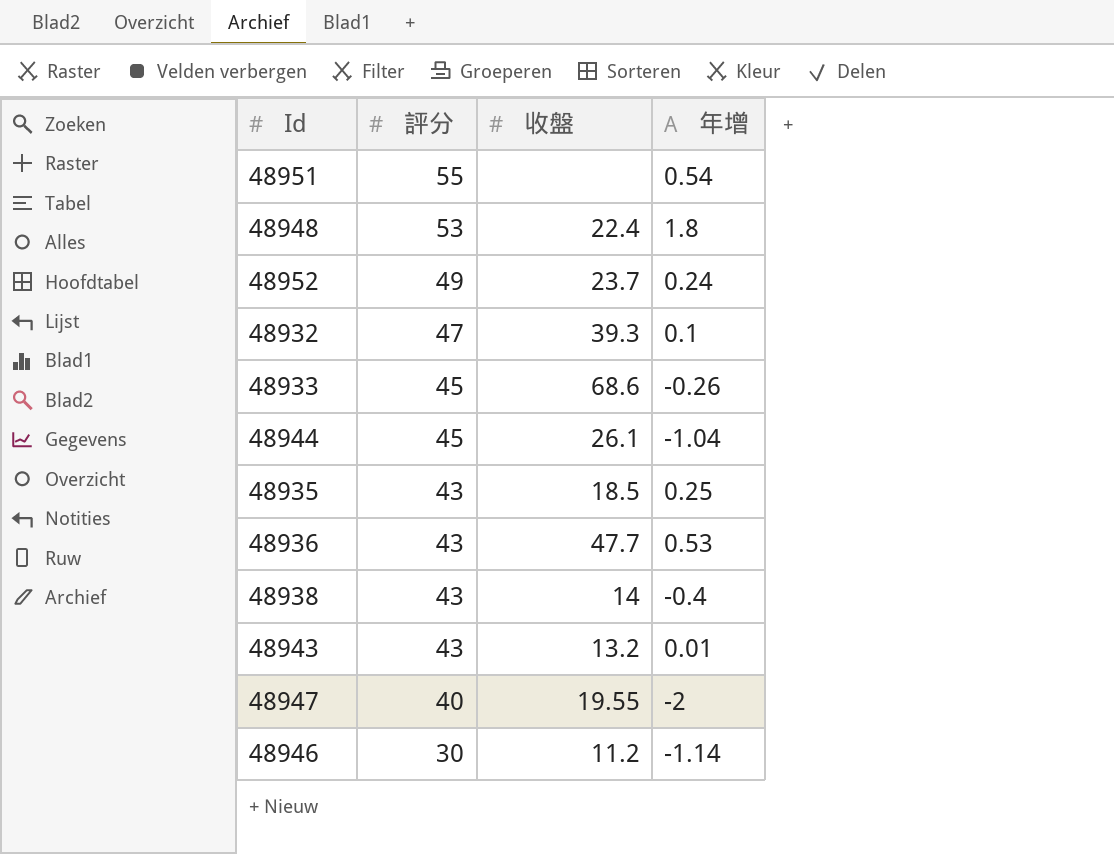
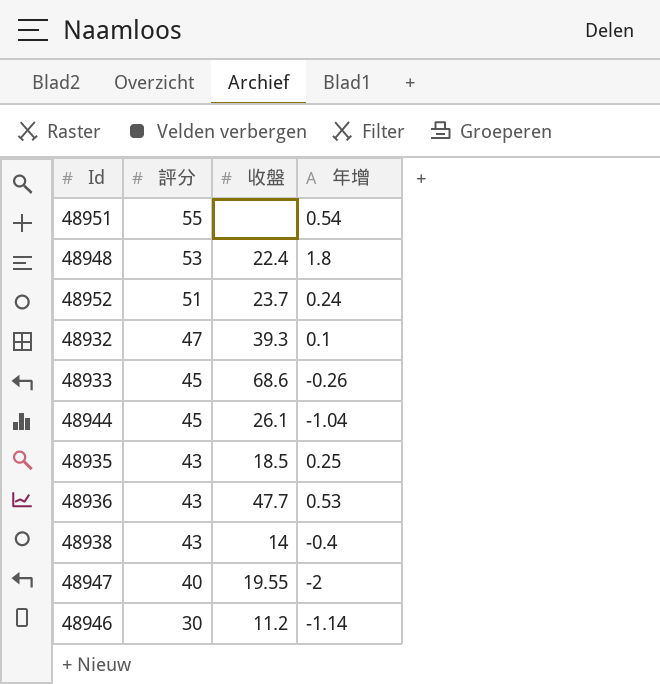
row 48943: 43 | 13.2 | 0.01 -> none
48952 | 評分: 49 -> 51

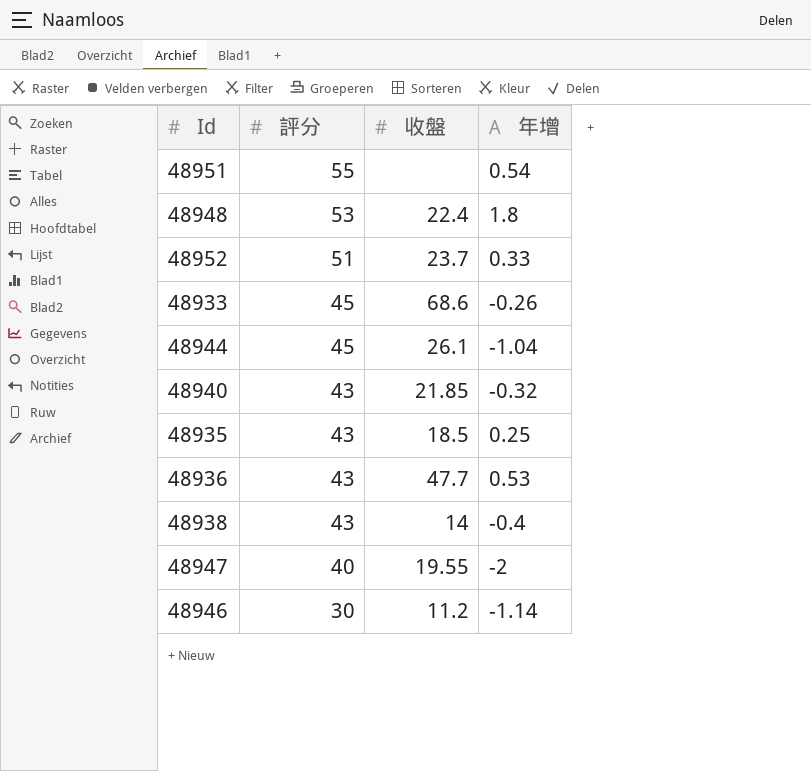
row 48932: 47 | 39.3 | 0.1 -> none
48952 | 年增: 0.24 -> 0.33
row 48940: none -> 43 | 21.85 | -0.32

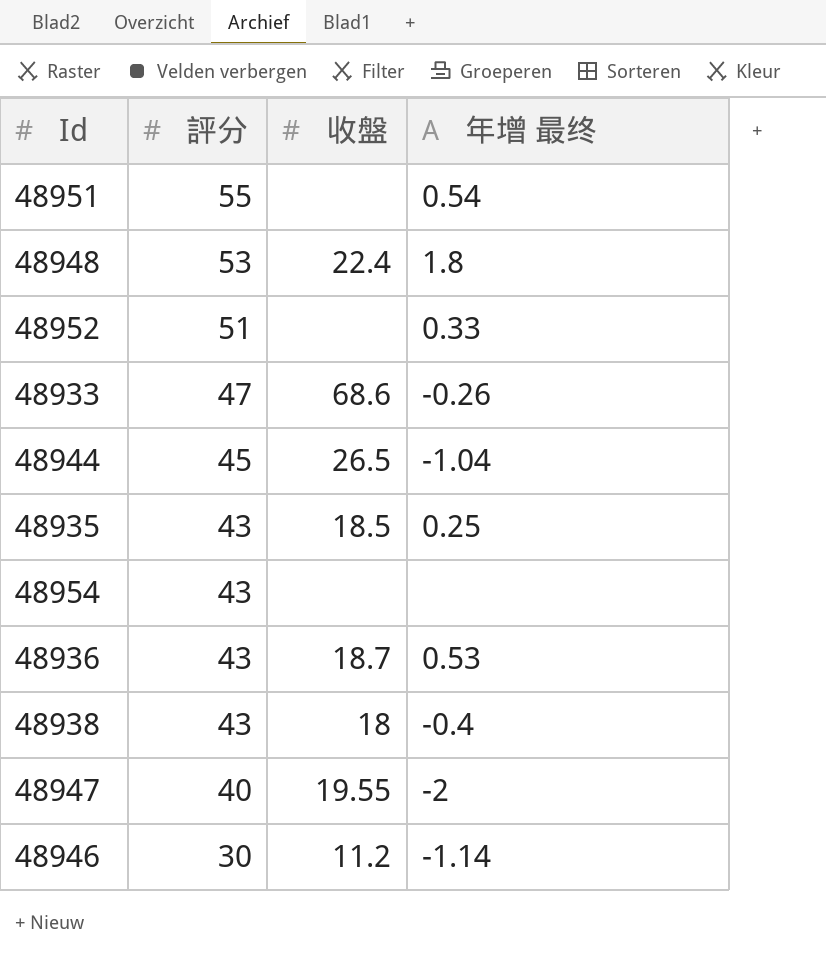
column name: 年增 -> 年增 最终
row 48940: 43 | 21.85 | -0.32 -> none
48952 | 收盤: 23.7 -> none
48933 | 評分: 45 -> 47
48944 | 收盤: 26.1 -> 26.5
row 48954: none -> 43 | none | none
48936 | 收盤: 47.7 -> 18.7
48938 | 收盤: 14 -> 18

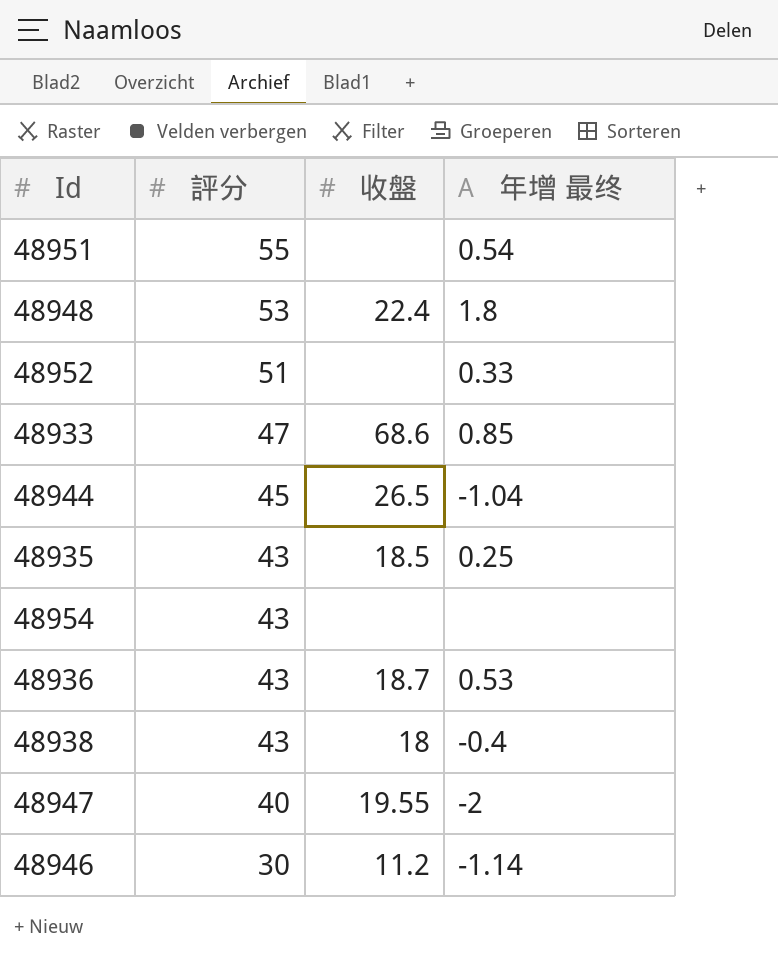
48933 | 年增 最终: -0.26 -> 0.85

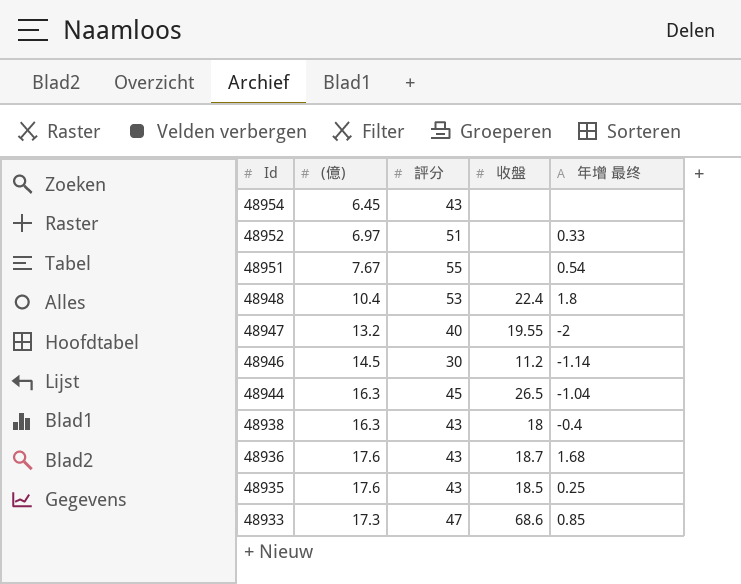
row order: 評分 descending -> Id descending
column (億) | position: none -> 2
48936 | 年增 最终: 0.53 -> 1.68

